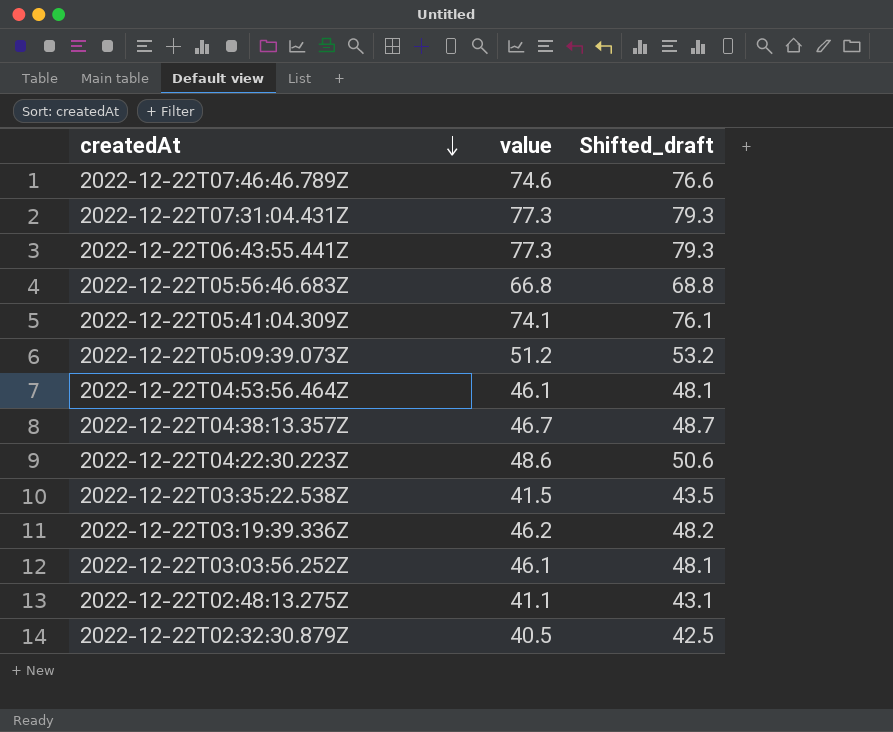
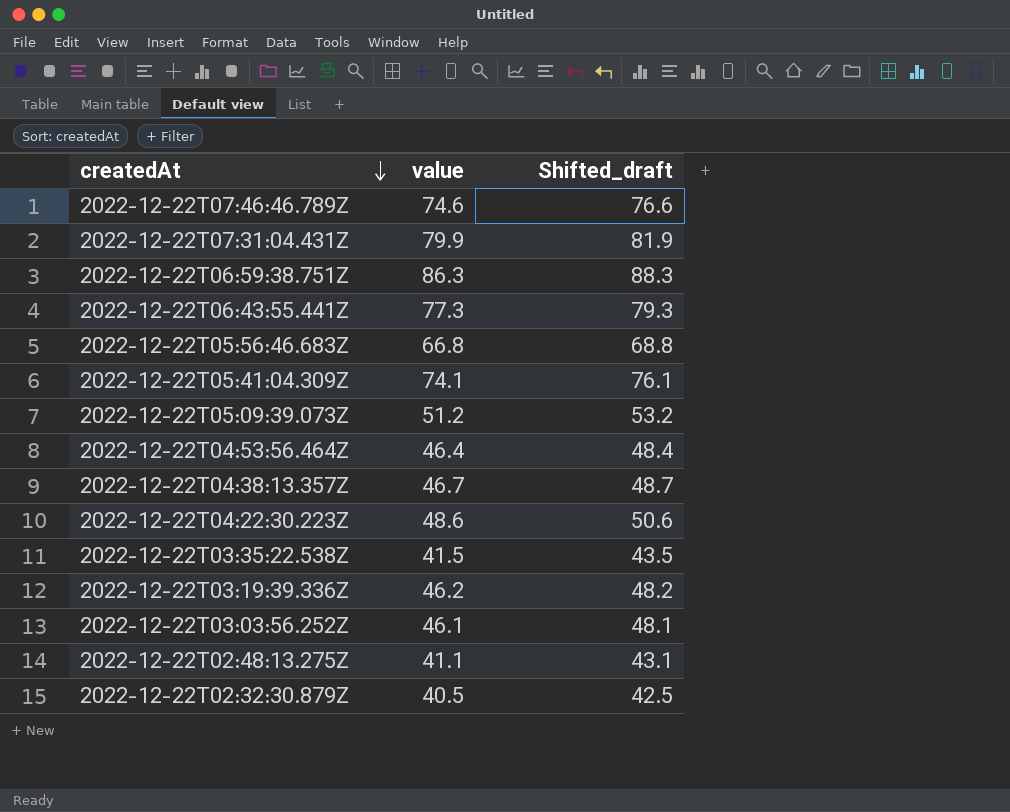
2022-12-22T07:31:04.431Z | value: 77.3 -> 79.9
2022-12-22T07:31:04.431Z | Shifted_draft: 79.3 -> 81.9
row 2022-12-22T06:59:38.751Z: none -> 86.3 | 88.3
2022-12-22T04:53:56.464Z | value: 46.1 -> 46.4
2022-12-22T04:53:56.464Z | Shifted_draft: 48.1 -> 48.4

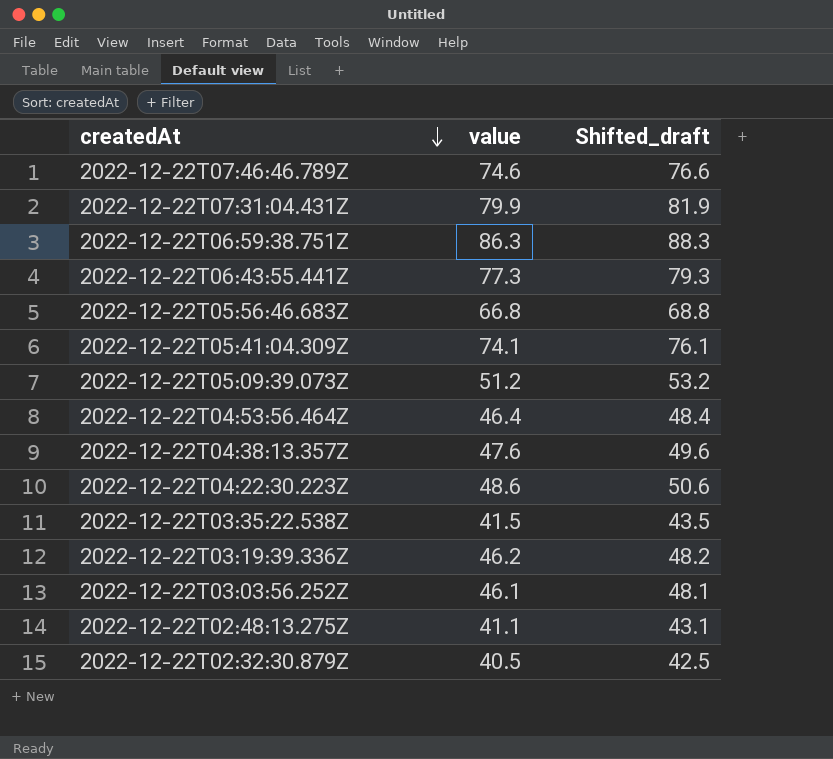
2022-12-22T04:38:13.357Z | value: 46.7 -> 47.6
2022-12-22T04:38:13.357Z | Shifted_draft: 48.7 -> 49.6

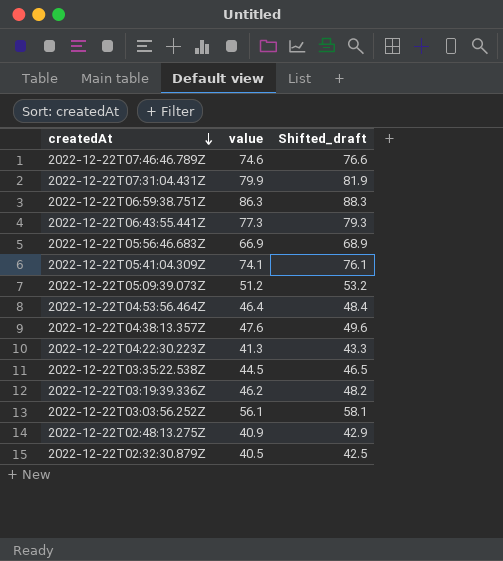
2022-12-22T05:56:46.683Z | value: 66.8 -> 66.9
2022-12-22T05:56:46.683Z | Shifted_draft: 68.8 -> 68.9
2022-12-22T04:22:30.223Z | value: 48.6 -> 41.3
2022-12-22T04:22:30.223Z | Shifted_draft: 50.6 -> 43.3
2022-12-22T03:35:22.538Z | value: 41.5 -> 44.5
2022-12-22T03:35:22.538Z | Shifted_draft: 43.5 -> 46.5
2022-12-22T03:03:56.252Z | value: 46.1 -> 56.1
2022-12-22T03:03:56.252Z | Shifted_draft: 48.1 -> 58.1
2022-12-22T02:48:13.275Z | value: 41.1 -> 40.9
2022-12-22T02:48:13.275Z | Shifted_draft: 43.1 -> 42.9

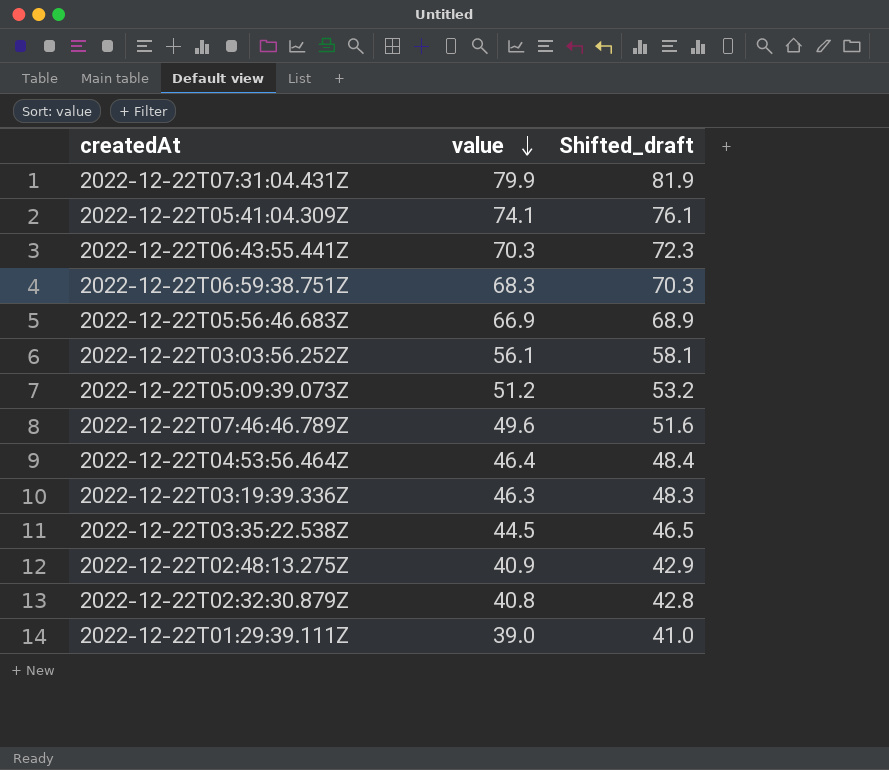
row order: createdAt descending -> value descending
row 2022-12-22T04:38:13.357Z: 47.6 | 49.6 -> none
row 2022-12-22T04:22:30.223Z: 41.3 | 43.3 -> none
2022-12-22T06:43:55.441Z | value: 77.3 -> 70.3
2022-12-22T06:43:55.441Z | Shifted_draft: 79.3 -> 72.3
2022-12-22T06:59:38.751Z | value: 86.3 -> 68.3
2022-12-22T06:59:38.751Z | Shifted_draft: 88.3 -> 70.3
2022-12-22T07:46:46.789Z | value: 74.6 -> 49.6
2022-12-22T07:46:46.789Z | Shifted_draft: 76.6 -> 51.6
2022-12-22T03:19:39.336Z | value: 46.2 -> 46.3
2022-12-22T03:19:39.336Z | Shifted_draft: 48.2 -> 48.3
2022-12-22T02:32:30.879Z | value: 40.5 -> 40.8
2022-12-22T02:32:30.879Z | Shifted_draft: 42.5 -> 42.8
row 2022-12-22T01:29:39.111Z: none -> 39.0 | 41.0

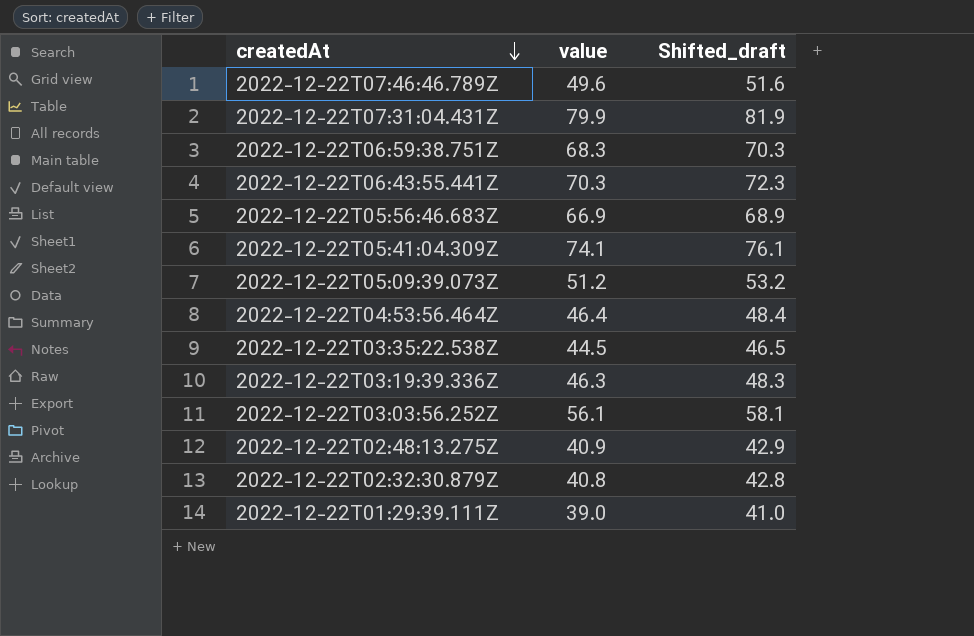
row order: value descending -> createdAt descending

